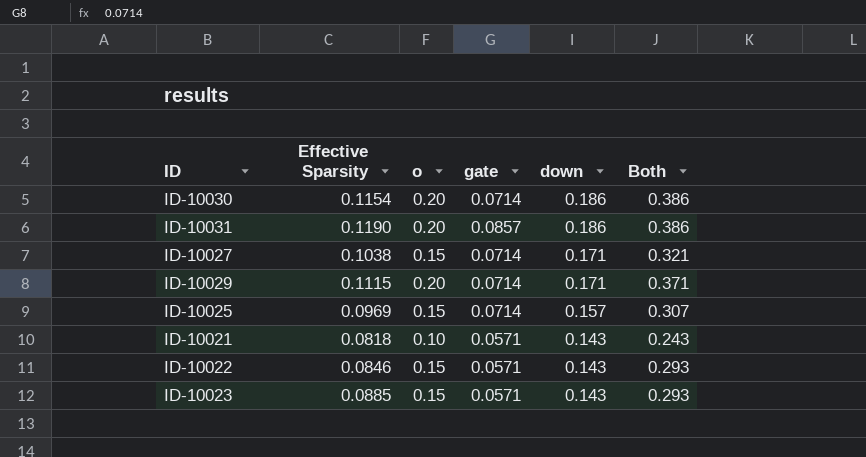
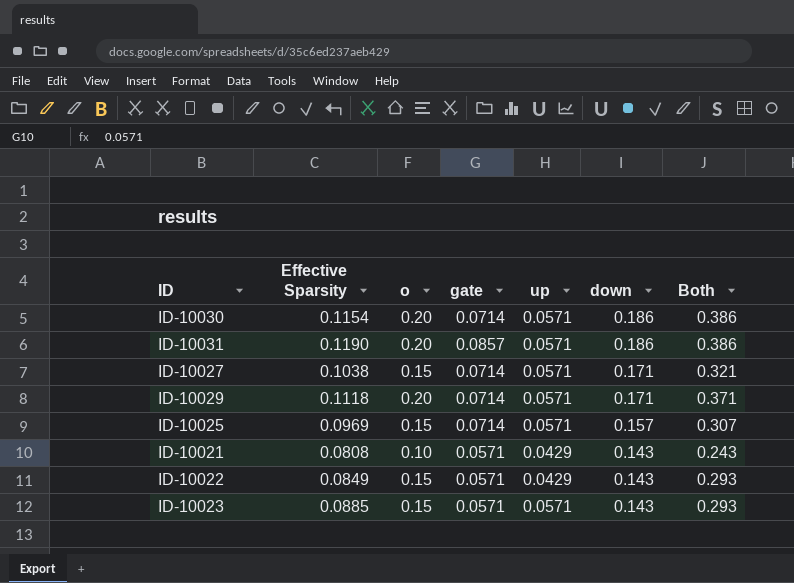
column up | position: none -> 5
ID-10029 | Effective Sparsity: 0.1115 -> 0.1118
ID-10021 | Effective Sparsity: 0.0818 -> 0.0808
ID-10022 | Effective Sparsity: 0.0846 -> 0.0849

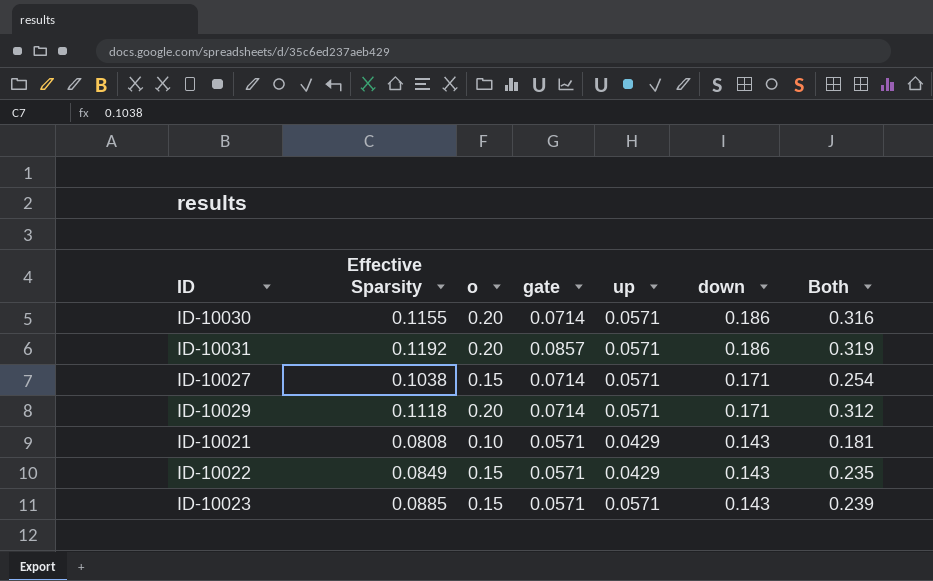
column Both | formula: [o] + [down] -> [Effective Sparsity] + [o]
row ID-10025: 0.0969 | 0.15 | 0.0714 | 0.0571 | 0.157 | 0.307 -> none
ID-10030 | Effective Sparsity: 0.1154 -> 0.1155
ID-10031 | Effective Sparsity: 0.1190 -> 0.1192

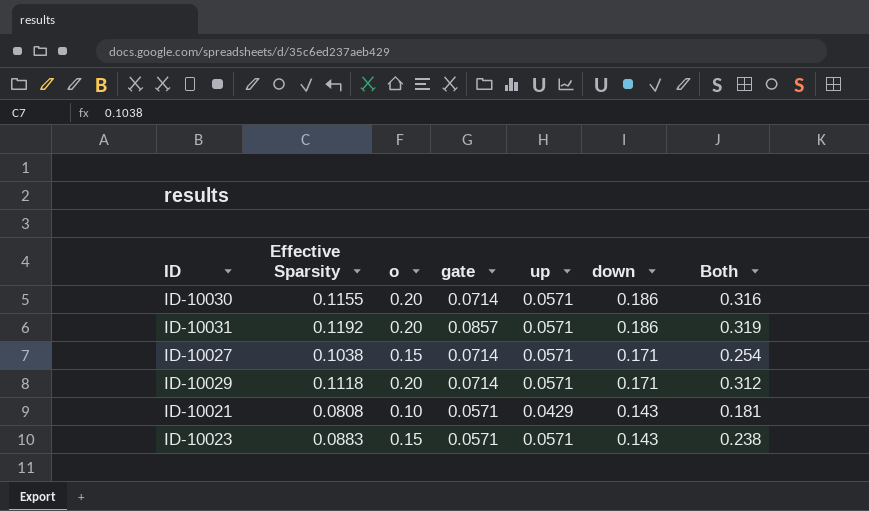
row ID-10022: 0.0849 | 0.15 | 0.0571 | 0.0429 | 0.143 | 0.235 -> none
ID-10023 | Effective Sparsity: 0.0885 -> 0.0883
ID-10023 | Both: 0.239 -> 0.238

